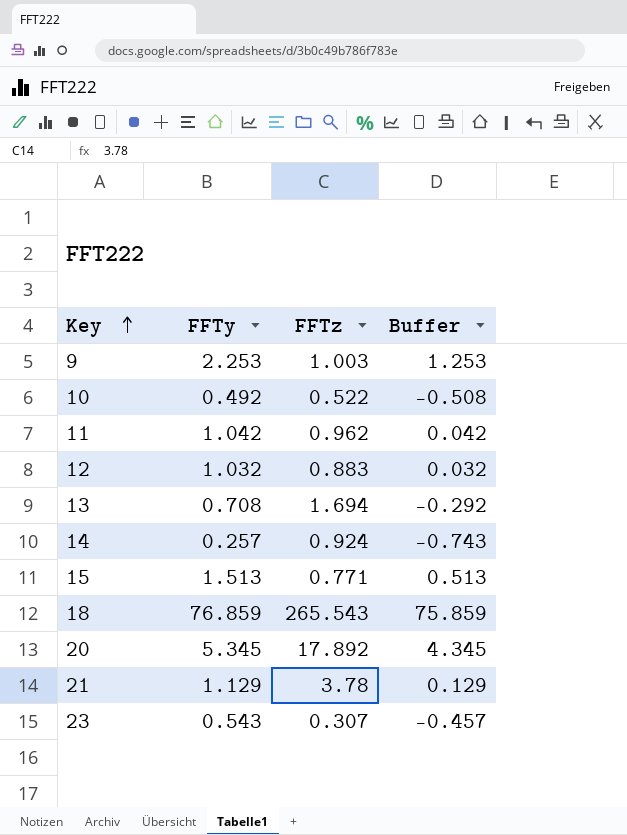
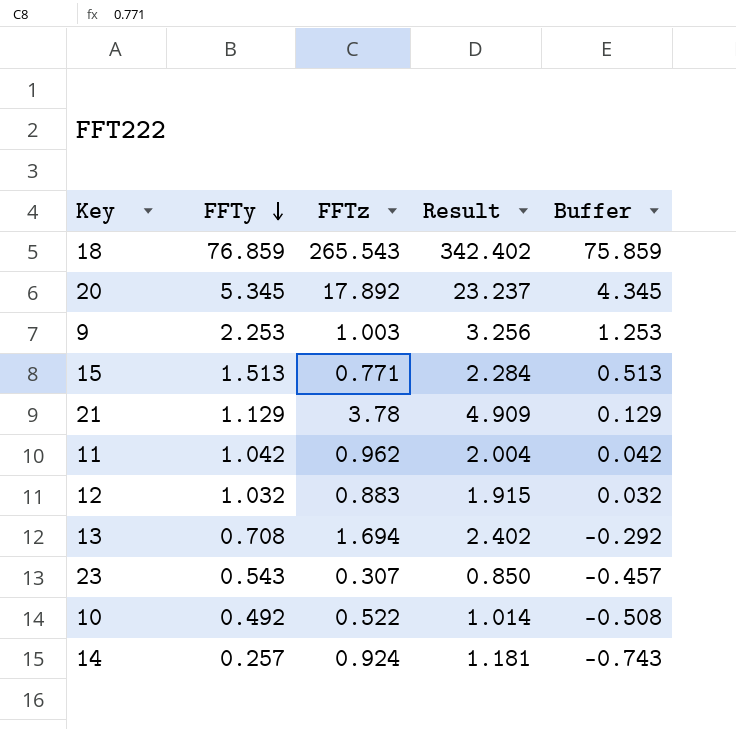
row order: Key ascending -> FFTy descending
column Result | formula: none -> [FFTy] + [FFTz]

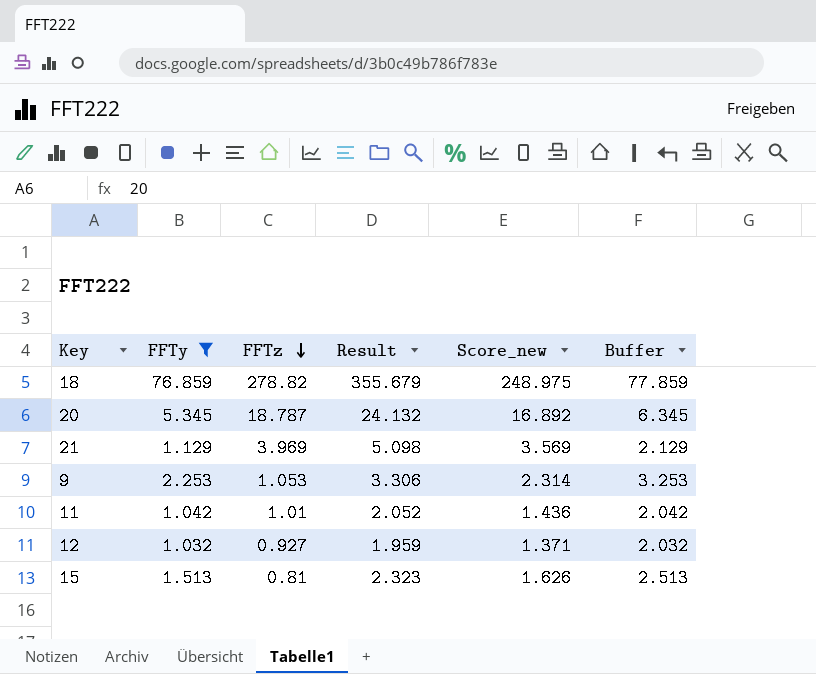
filter: none -> FFTy >= 1.032
row order: FFTy descending -> FFTz descending
column Score_new | formula: none -> [Result] * 0.7
column Buffer | formula: [FFTy] - 1 -> [FFTy] + 1
18 | FFTz: 265.543 -> 278.82
18 | Result: 342.402 -> 355.679
20 | FFTz: 17.892 -> 18.787
20 | Result: 23.237 -> 24.132
21 | FFTz: 3.78 -> 3.969
21 | Result: 4.909 -> 5.098
9 | FFTz: 1.003 -> 1.053
9 | Result: 3.256 -> 3.306
11 | FFTz: 0.962 -> 1.01
11 | Result: 2.004 -> 2.052
12 | FFTz: 0.883 -> 0.927
12 | Result: 1.915 -> 1.959
15 | FFTz: 0.771 -> 0.81
15 | Result: 2.284 -> 2.323

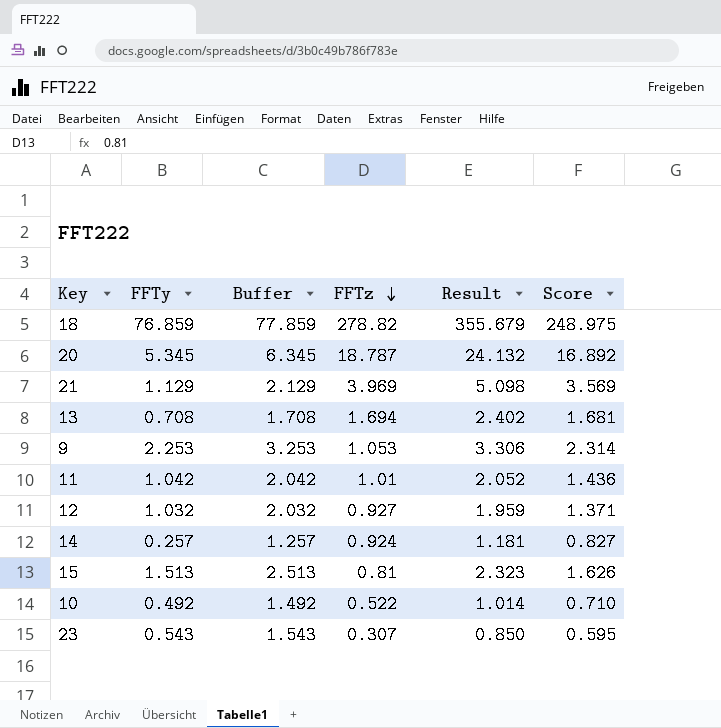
filter: FFTy >= 1.032 -> none
column Buffer | position: 6 -> 3
column name: Score_new -> Score

